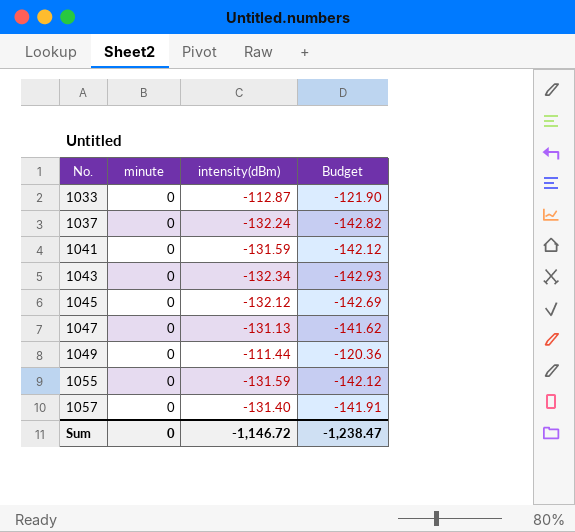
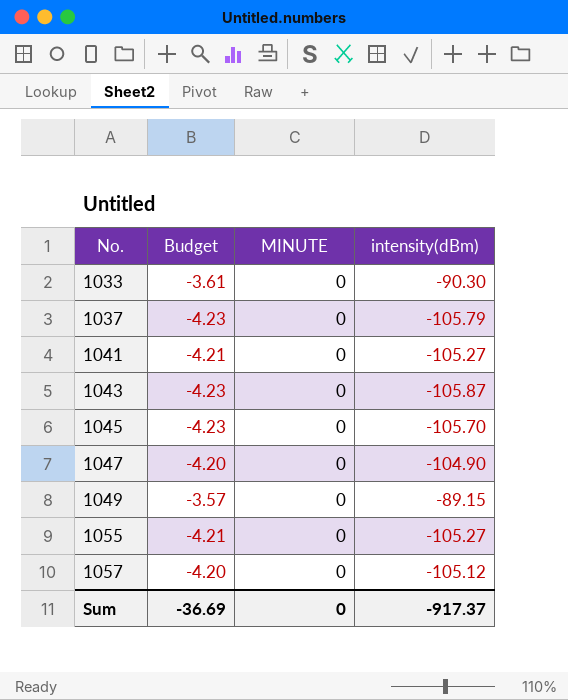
column Budget | formula: [intensity(dBm)] * 1.08 -> [intensity(dBm)] * 0.04
column Budget | position: 4 -> 2
column name: minute -> MINUTE
1033 | intensity(dBm): -112.87 -> -90.30
1037 | intensity(dBm): -132.24 -> -105.79
1041 | intensity(dBm): -131.59 -> -105.27
1043 | intensity(dBm): -132.34 -> -105.87
1045 | intensity(dBm): -132.12 -> -105.70
1047 | intensity(dBm): -131.13 -> -104.90
1049 | intensity(dBm): -111.44 -> -89.15
1055 | intensity(dBm): -131.59 -> -105.27
1057 | intensity(dBm): -131.40 -> -105.12
Sum | Budget: -1,238.47 -> -36.69
Sum | intensity(dBm): -1,146.72 -> -917.37

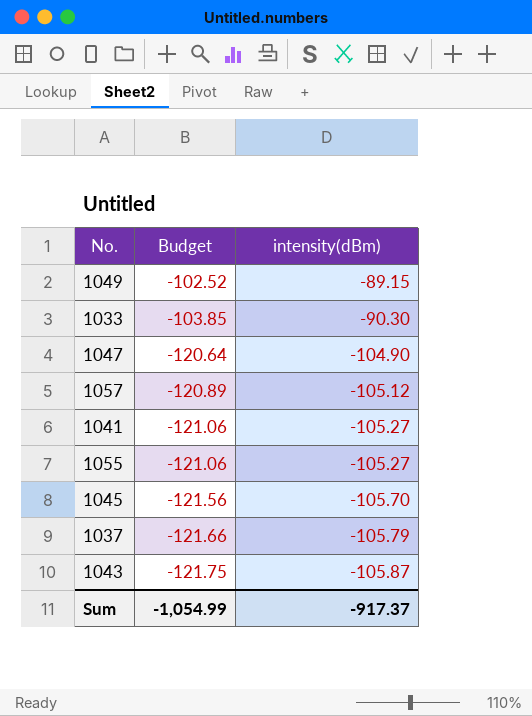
row order: No. ascending -> Budget descending
column MINUTE | position: 3 -> none
column Budget | formula: [intensity(dBm)] * 0.04 -> [intensity(dBm)] * 1.15
Sum | Budget: -36.69 -> -1,054.99

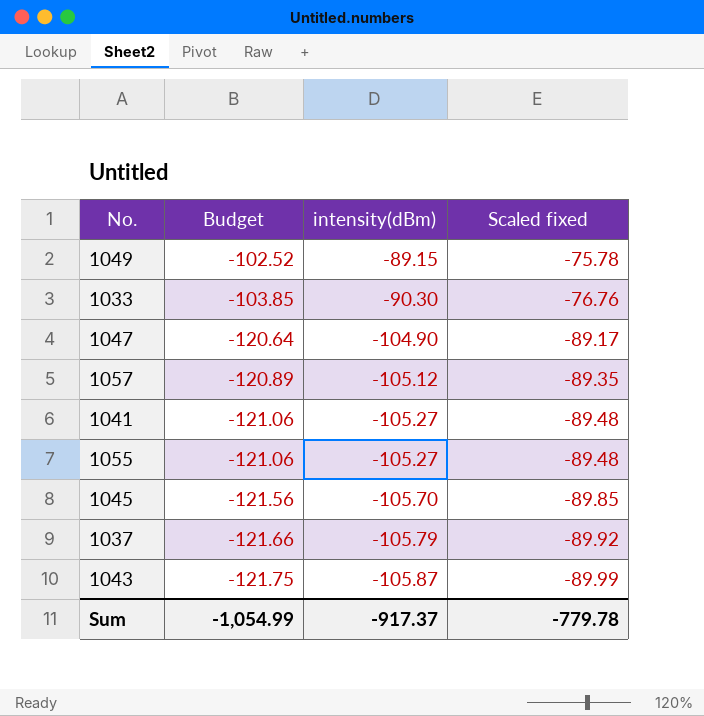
column Scaled fixed | formula: none -> [intensity(dBm)] * 0.85

